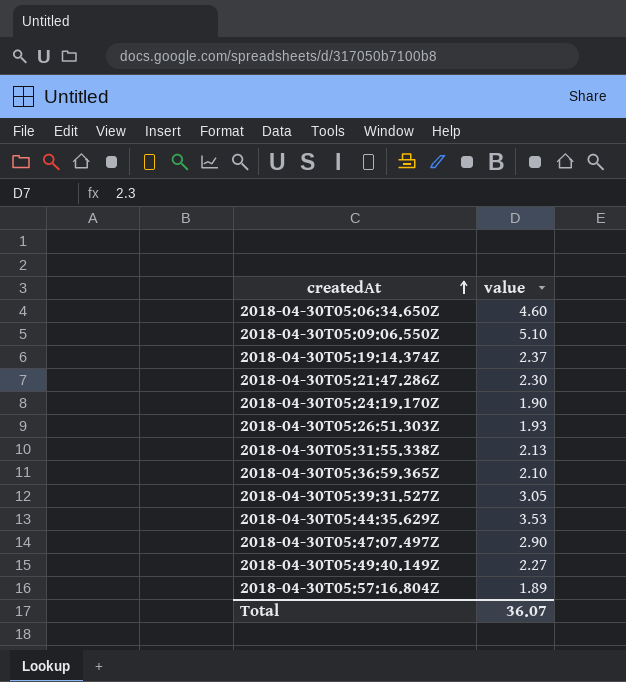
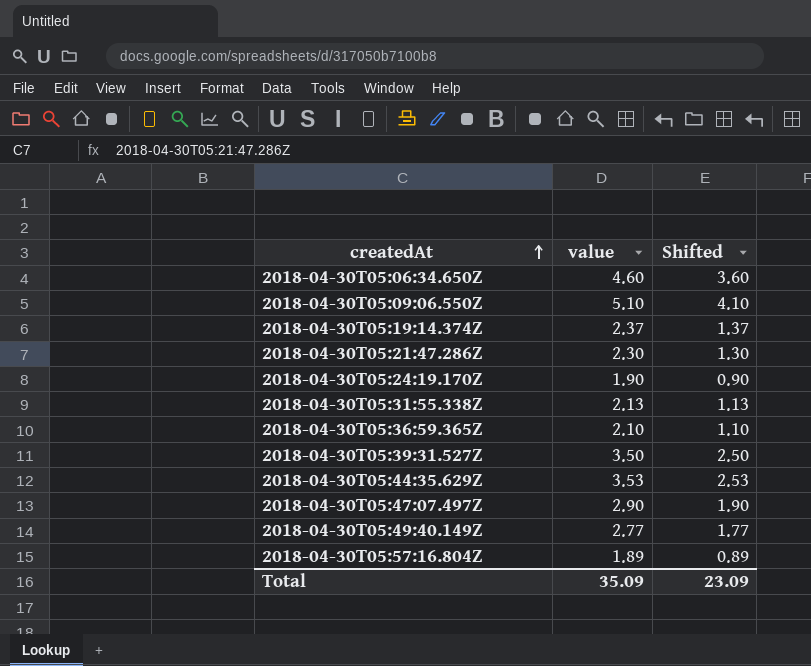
column Shifted | formula: none -> [value] - 1
row 2018-04-30T05:26:51.303Z: 1.93 -> none
2018-04-30T05:39:31.527Z | value: 3.05 -> 3.50
2018-04-30T05:49:40.149Z | value: 2.27 -> 2.77
Total | value: 36.07 -> 35.09

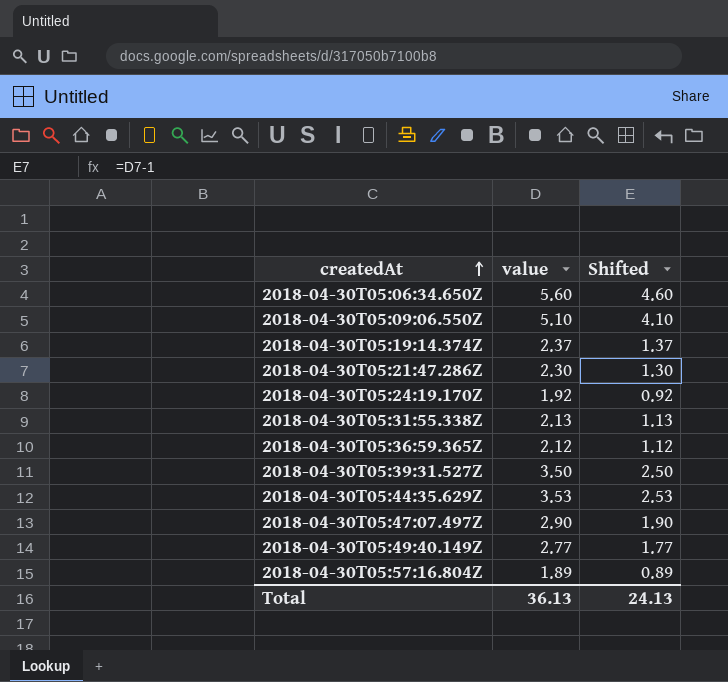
2018-04-30T05:06:34.650Z | value: 4.60 -> 5.60
2018-04-30T05:06:34.650Z | Shifted: 3.60 -> 4.60
2018-04-30T05:24:19.170Z | value: 1.90 -> 1.92
2018-04-30T05:24:19.170Z | Shifted: 0.90 -> 0.92
2018-04-30T05:36:59.365Z | value: 2.10 -> 2.12
2018-04-30T05:36:59.365Z | Shifted: 1.10 -> 1.12
Total | value: 35.09 -> 36.13
Total | Shifted: 23.09 -> 24.13

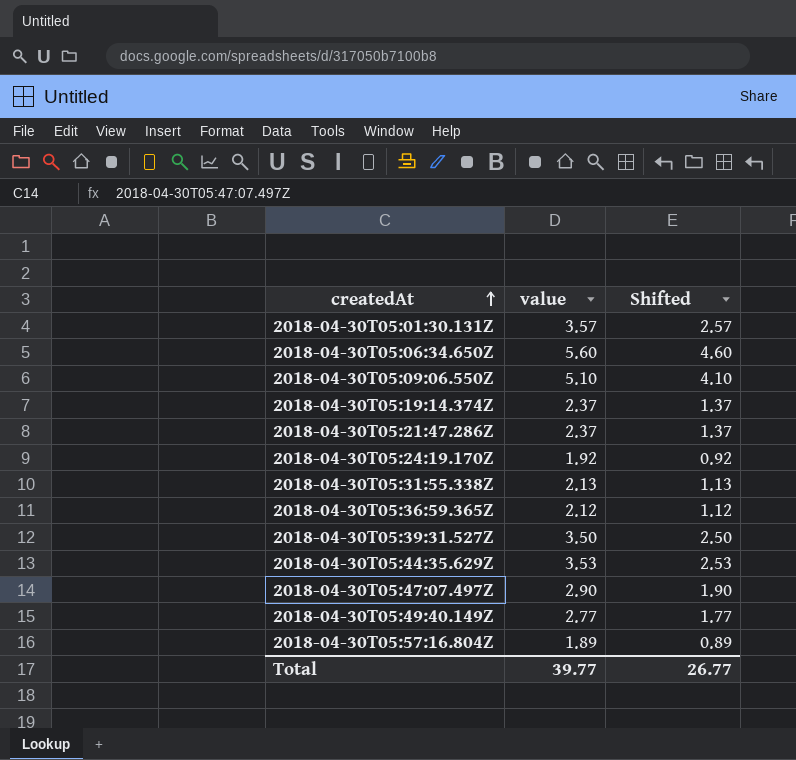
row 2018-04-30T05:01:30.131Z: none -> 3.57 | 2.57
2018-04-30T05:21:47.286Z | value: 2.30 -> 2.37
2018-04-30T05:21:47.286Z | Shifted: 1.30 -> 1.37
Total | value: 36.13 -> 39.77
Total | Shifted: 24.13 -> 26.77

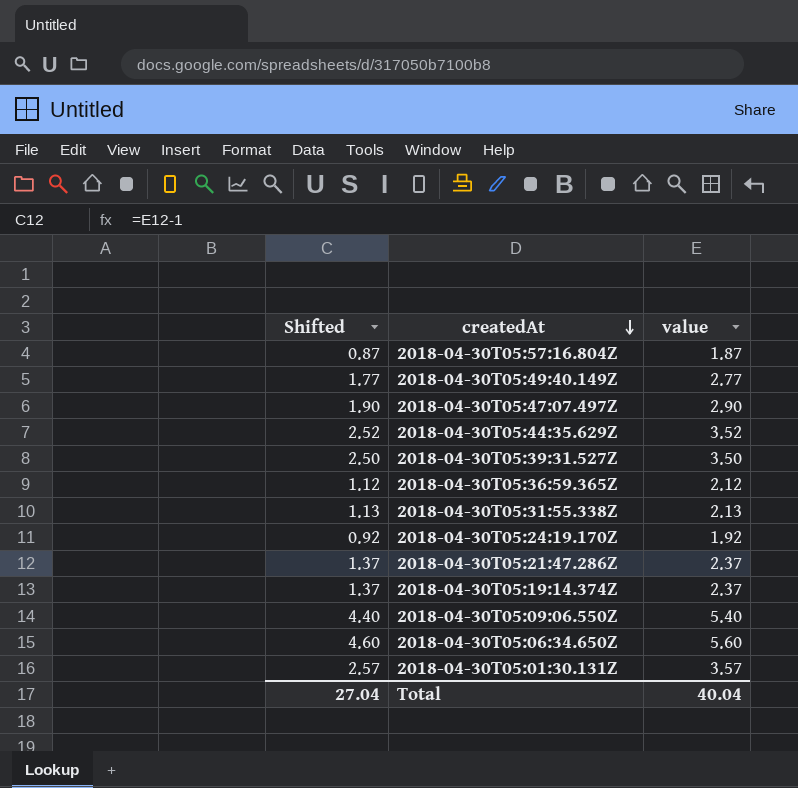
row order: createdAt ascending -> createdAt descending
column Shifted | position: 3 -> 1
2018-04-30T05:57:16.804Z | Shifted: 0.89 -> 0.87
2018-04-30T05:57:16.804Z | value: 1.89 -> 1.87
2018-04-30T05:44:35.629Z | Shifted: 2.53 -> 2.52
2018-04-30T05:44:35.629Z | value: 3.53 -> 3.52
2018-04-30T05:09:06.550Z | Shifted: 4.10 -> 4.40
2018-04-30T05:09:06.550Z | value: 5.10 -> 5.40
Total | Shifted: 26.77 -> 27.04
Total | value: 39.77 -> 40.04

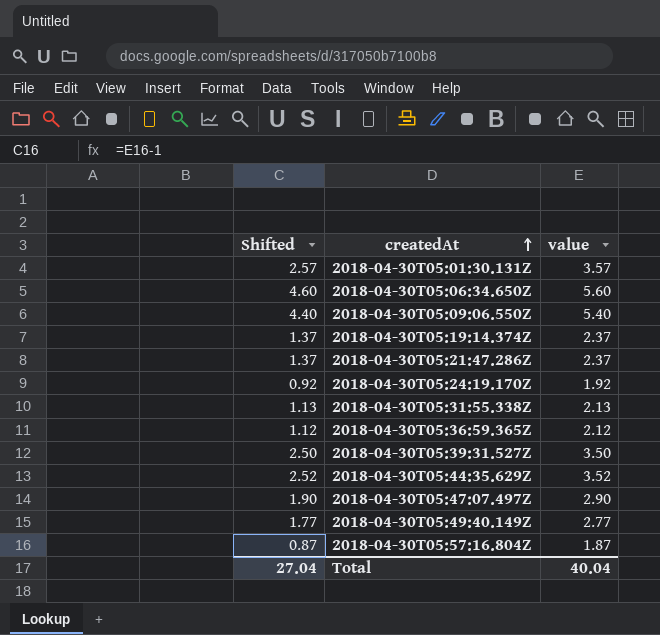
row order: createdAt descending -> createdAt ascending

